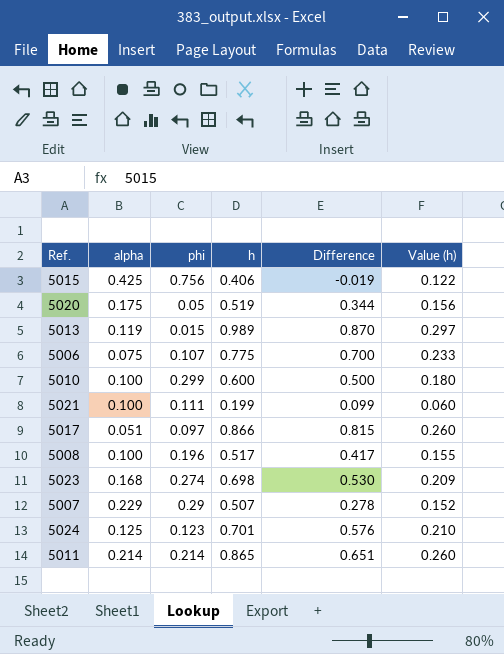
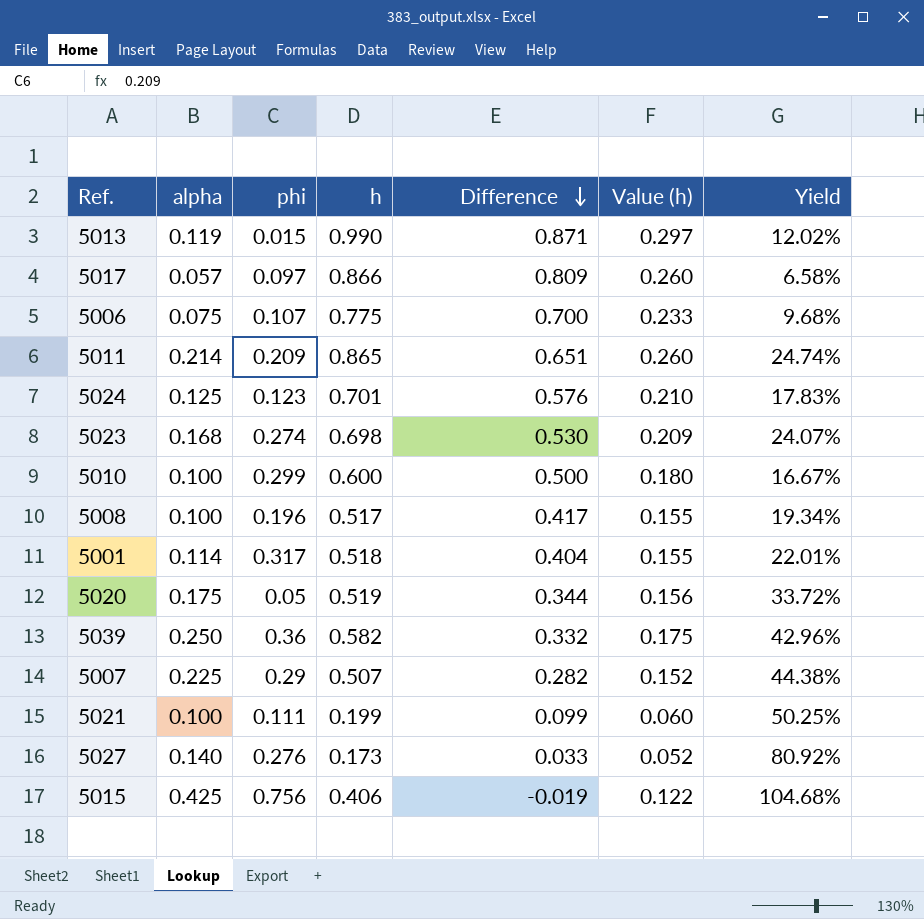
row order: none -> Difference descending
column Yield | formula: none -> [alpha] / [h]
5013 | h: 0.989 -> 0.990
5013 | Difference: 0.870 -> 0.871
5017 | alpha: 0.051 -> 0.057
5017 | Difference: 0.815 -> 0.809
5011 | phi: 0.214 -> 0.209
row 5001: none -> 0.114 | 0.317 | 0.518 | 0.404 | 0.155 | 22.01%
row 5039: none -> 0.250 | 0.36 | 0.582 | 0.332 | 0.175 | 42.96%
5007 | alpha: 0.229 -> 0.225
5007 | Difference: 0.278 -> 0.282
row 5027: none -> 0.140 | 0.276 | 0.173 | 0.033 | 0.052 | 80.92%

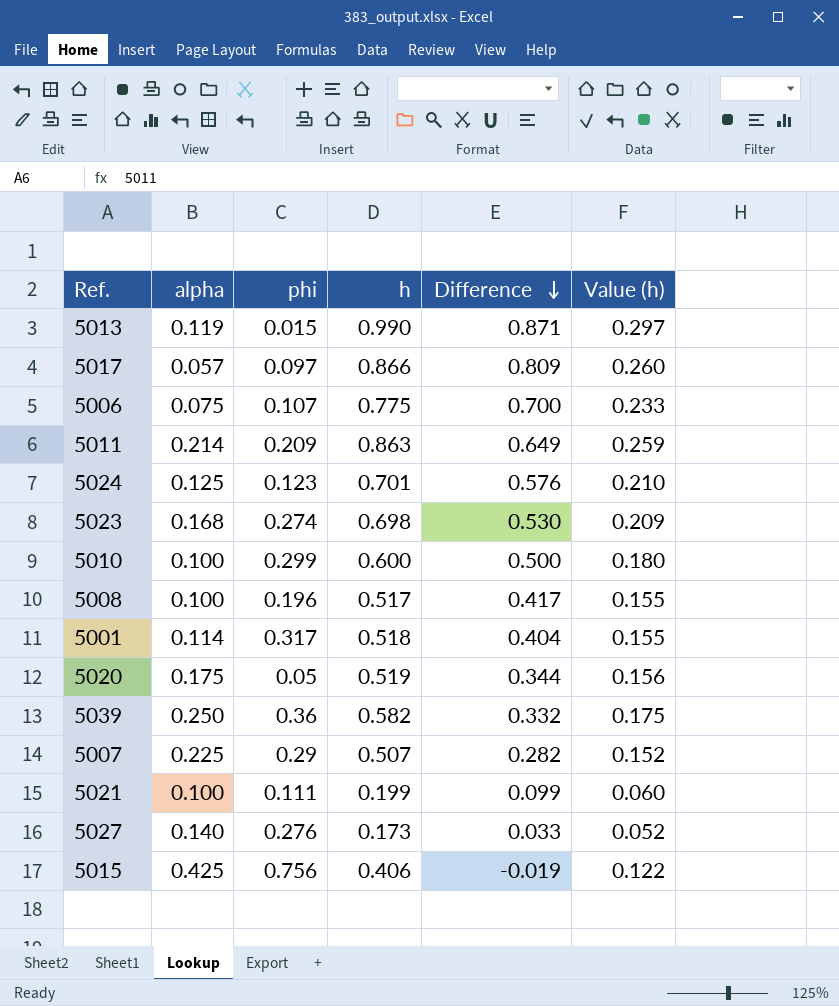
column Yield | formula: [alpha] / [h] -> none
5011 | h: 0.865 -> 0.863
5011 | Difference: 0.651 -> 0.649
5011 | Value (h): 0.260 -> 0.259

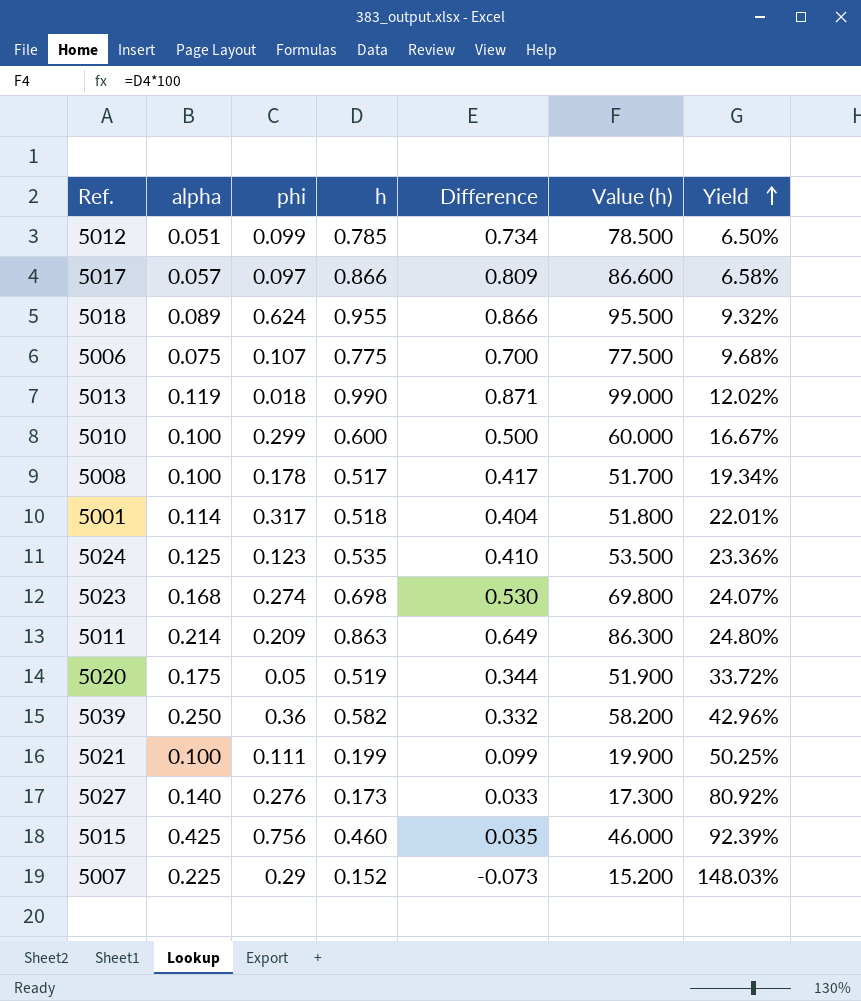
row order: Difference descending -> Yield ascending
column Value (h) | formula: [h] * 0.3 -> [h] * 100
column Yield | formula: none -> [alpha] / [h]
row 5012: none -> 0.051 | 0.099 | 0.785 | 0.734 | 78.500 | 6.50%
row 5018: none -> 0.089 | 0.624 | 0.955 | 0.866 | 95.500 | 9.32%
5013 | phi: 0.015 -> 0.018
5008 | phi: 0.196 -> 0.178
5024 | h: 0.701 -> 0.535
5024 | Difference: 0.576 -> 0.410
5015 | h: 0.406 -> 0.460
5015 | Difference: -0.019 -> 0.035
5007 | h: 0.507 -> 0.152
5007 | Difference: 0.282 -> -0.073

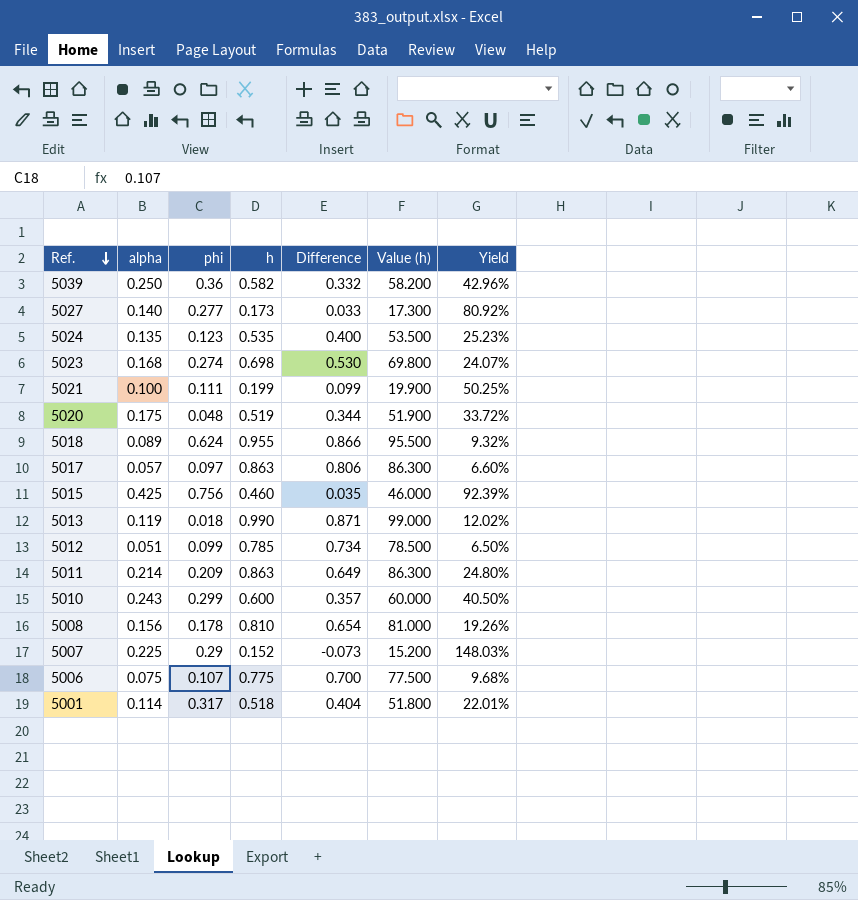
row order: Yield ascending -> Ref. descending
5027 | phi: 0.276 -> 0.277
5024 | alpha: 0.125 -> 0.135
5024 | Difference: 0.410 -> 0.400
5024 | Yield: 23.36% -> 25.23%
5020 | phi: 0.05 -> 0.048
5017 | h: 0.866 -> 0.863
5017 | Difference: 0.809 -> 0.806
5017 | Value (h): 86.600 -> 86.300
5017 | Yield: 6.58% -> 6.60%
5010 | alpha: 0.100 -> 0.243
5010 | Difference: 0.500 -> 0.357
5010 | Yield: 16.67% -> 40.50%
5008 | alpha: 0.100 -> 0.156
5008 | h: 0.517 -> 0.810
5008 | Difference: 0.417 -> 0.654
5008 | Value (h): 51.700 -> 81.000
5008 | Yield: 19.34% -> 19.26%

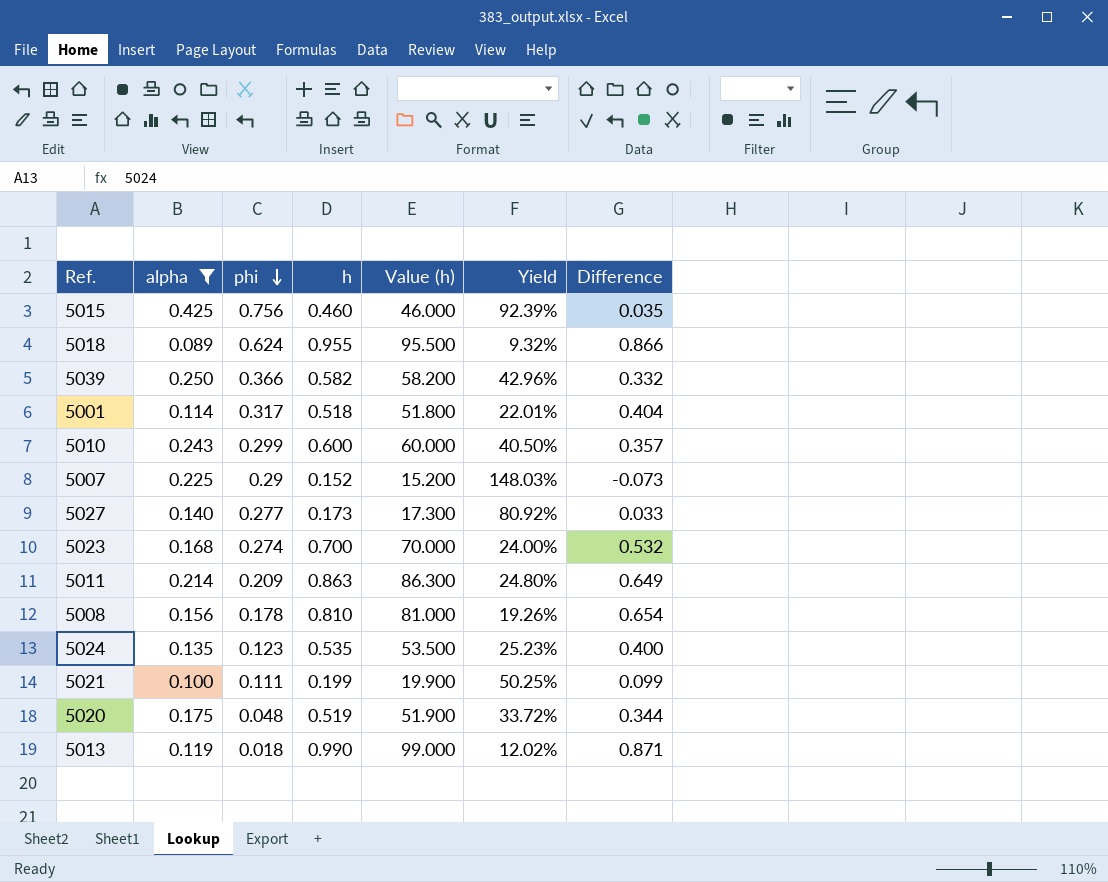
filter: none -> alpha >= 0.089
row order: Ref. descending -> phi descending
column Difference | position: 5 -> 7
5039 | phi: 0.36 -> 0.366
5023 | h: 0.698 -> 0.700
5023 | Value (h): 69.800 -> 70.000
5023 | Yield: 24.07% -> 24.00%
5023 | Difference: 0.530 -> 0.532

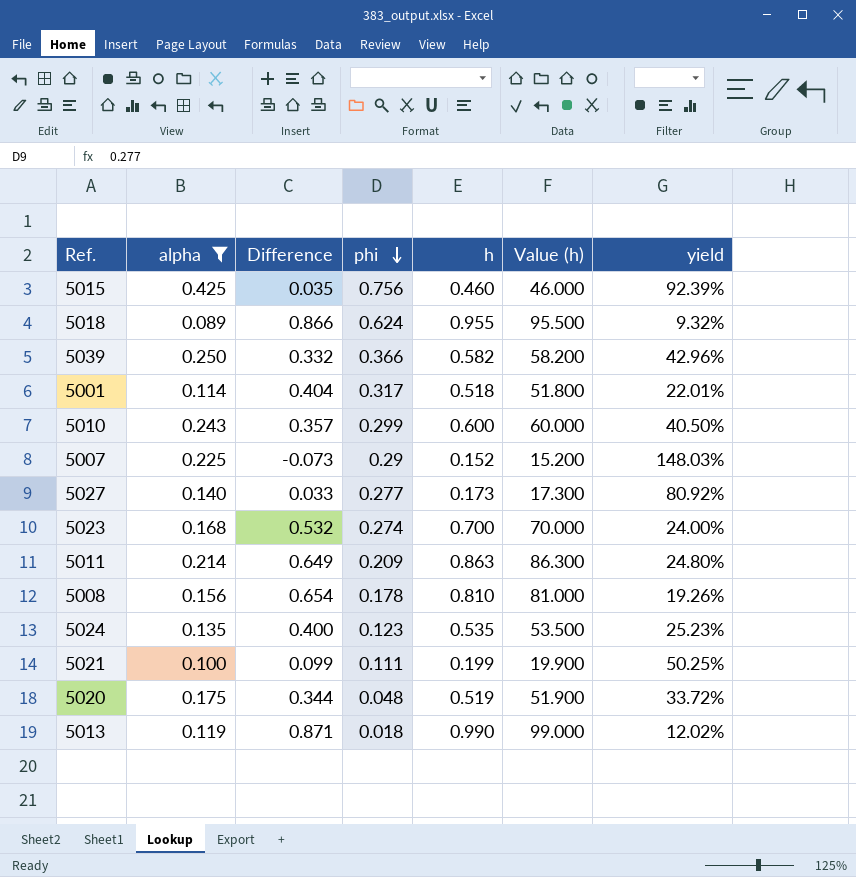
column Difference | position: 7 -> 3
column name: Yield -> yield

